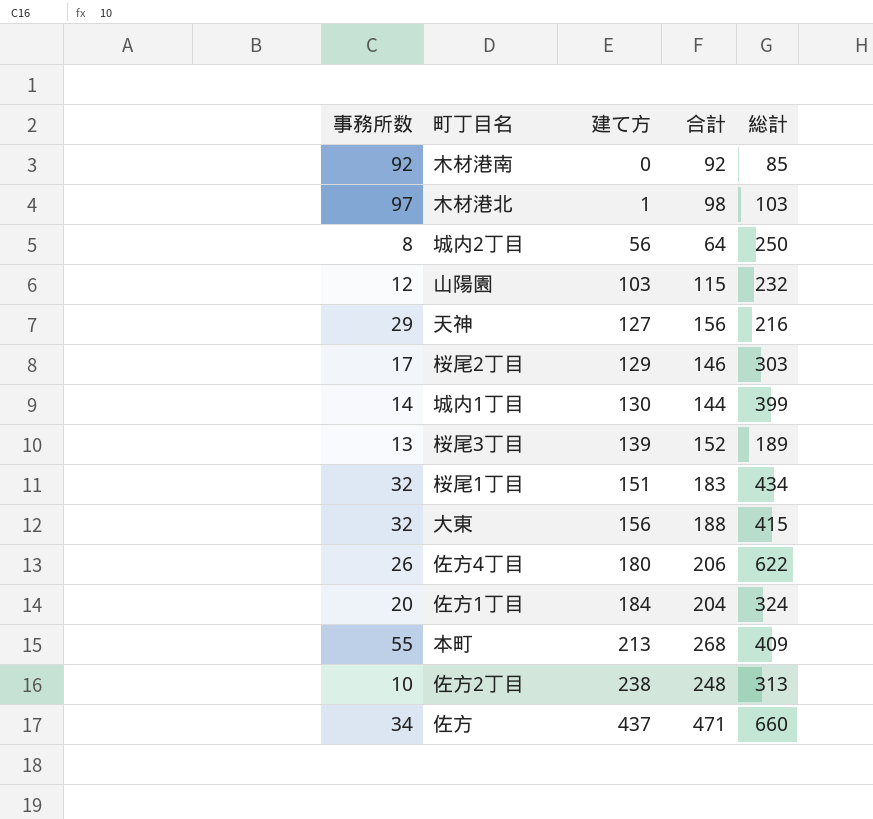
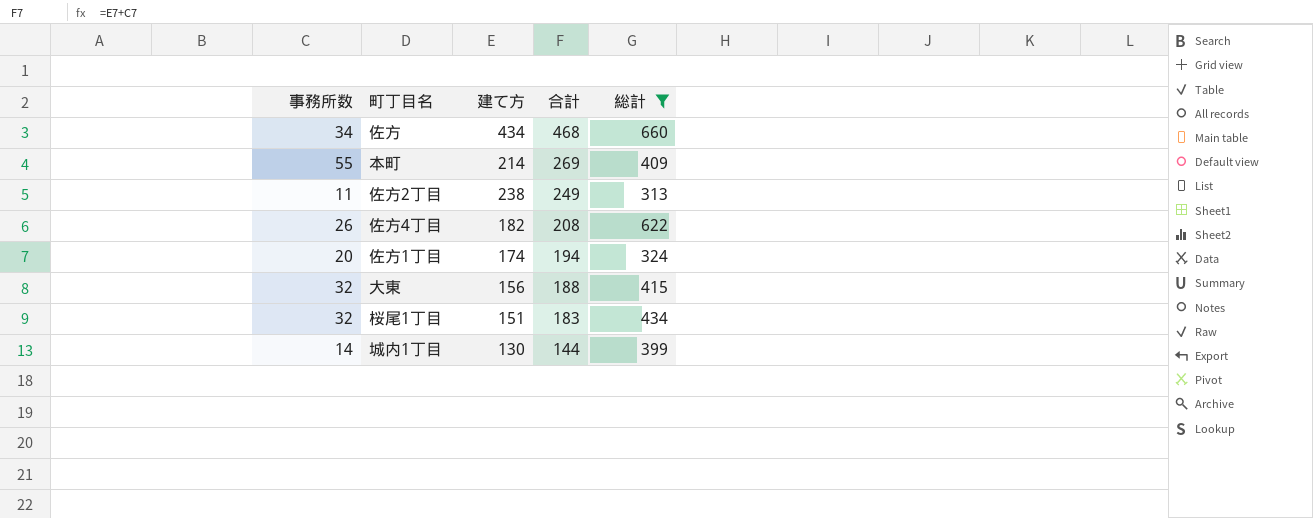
filter: none -> 総計 >= 313
row order: 建て方 ascending -> 合計 descending
佐方 | 建て方: 437 -> 434
佐方 | 合計: 471 -> 468
本町 | 建て方: 213 -> 214
本町 | 合計: 268 -> 269
佐方2丁目 | 事務所数: 10 -> 11
佐方2丁目 | 合計: 248 -> 249
佐方4丁目 | 建て方: 180 -> 182
佐方4丁目 | 合計: 206 -> 208
佐方1丁目 | 建て方: 184 -> 174
佐方1丁目 | 合計: 204 -> 194

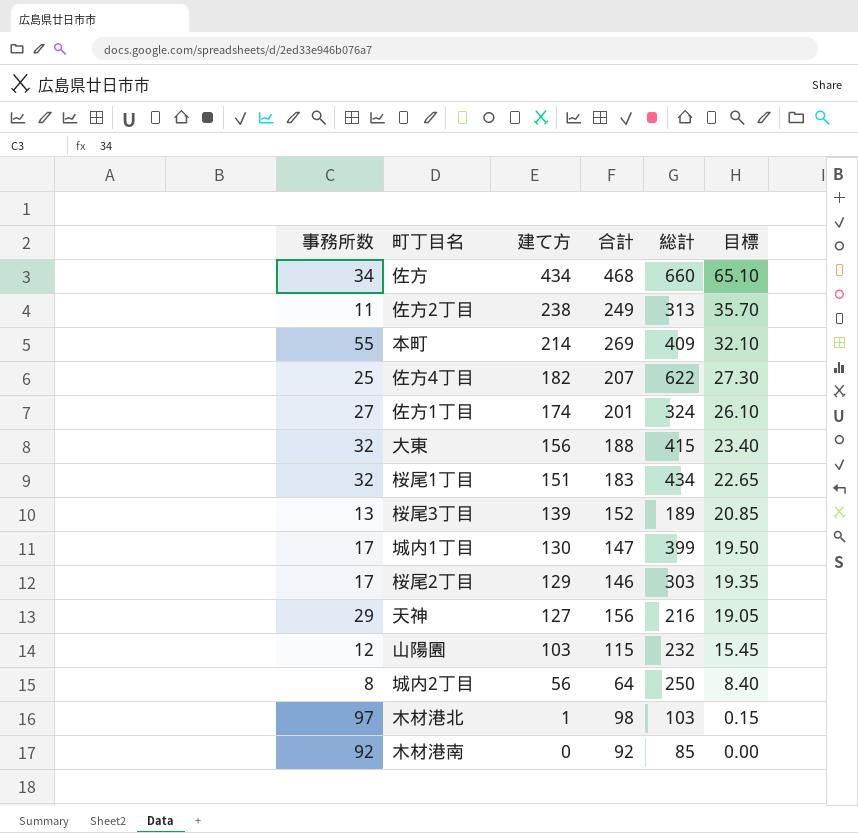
filter: 総計 >= 313 -> none
row order: 合計 descending -> 建て方 descending
column 目標 | formula: none -> [建て方] * 0.15
佐方4丁目 | 事務所数: 26 -> 25
佐方4丁目 | 合計: 208 -> 207
佐方1丁目 | 事務所数: 20 -> 27
佐方1丁目 | 合計: 194 -> 201
城内1丁目 | 事務所数: 14 -> 17
城内1丁目 | 合計: 144 -> 147

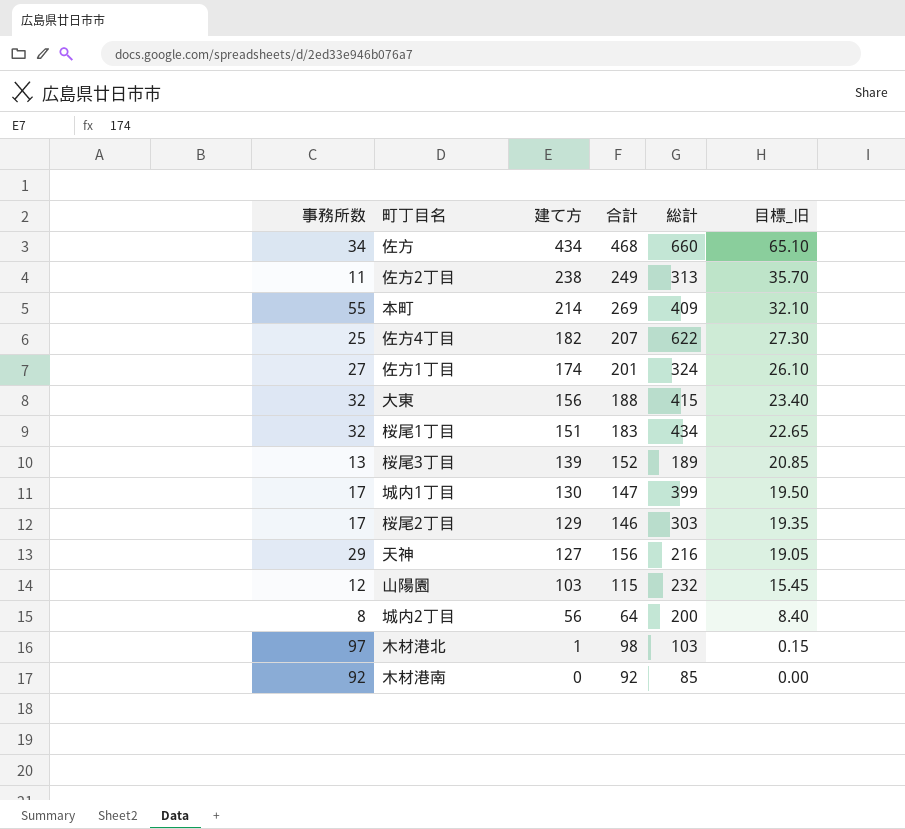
column name: 目標 -> 目標_旧
城内2丁目 | 総計: 250 -> 200

